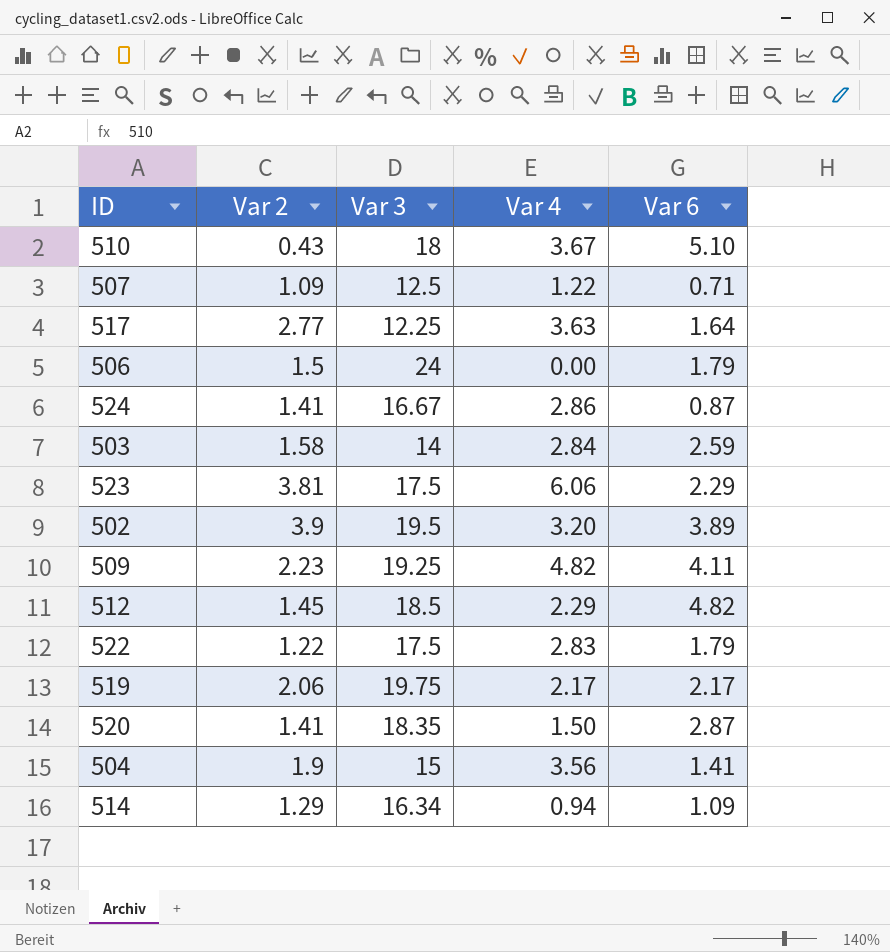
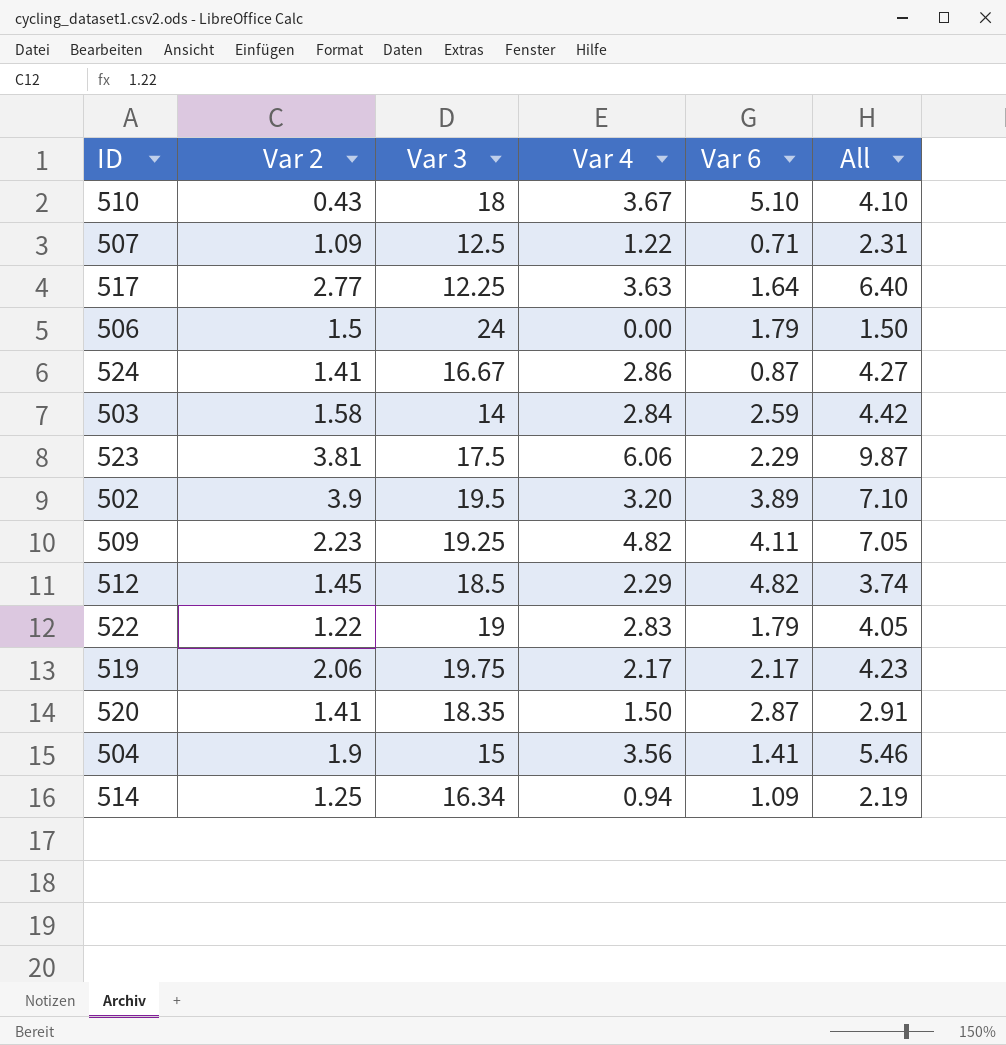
column All | formula: none -> [Var 2] + [Var 4]
522 | Var 3: 17.5 -> 19
514 | Var 2: 1.29 -> 1.25

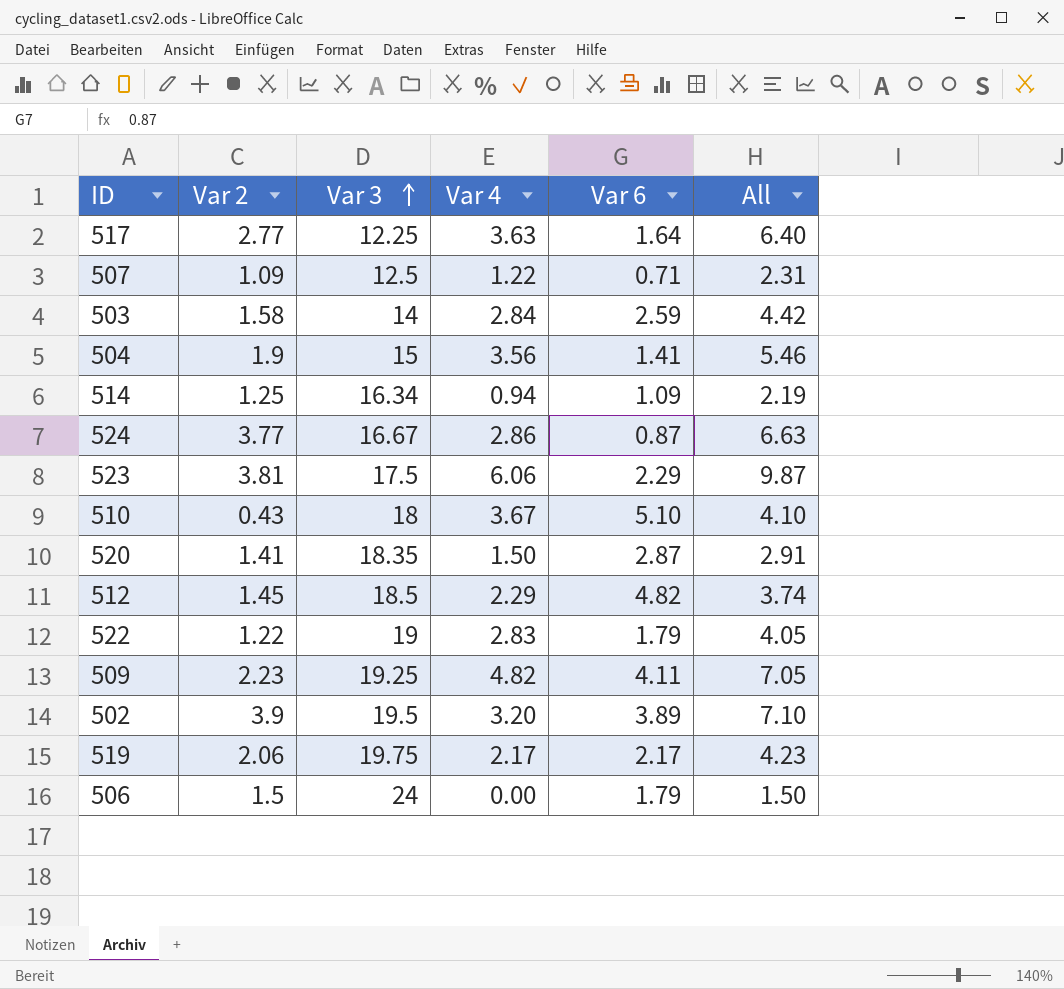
row order: none -> Var 3 ascending
524 | Var 2: 1.41 -> 3.77
524 | All: 4.27 -> 6.63

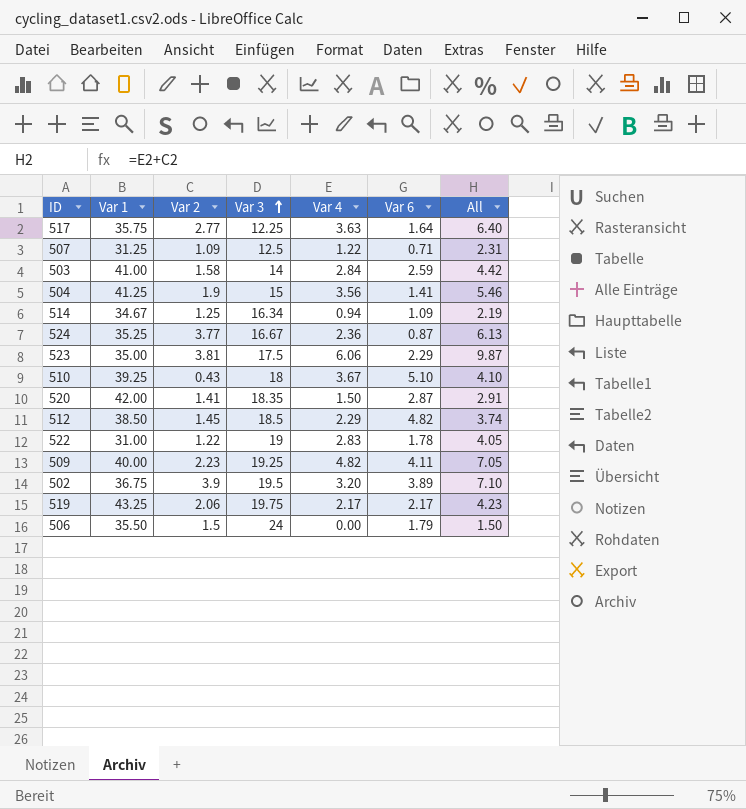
column Var 1 | position: none -> 2
524 | Var 4: 2.86 -> 2.36
524 | All: 6.63 -> 6.13
522 | Var 6: 1.79 -> 1.78

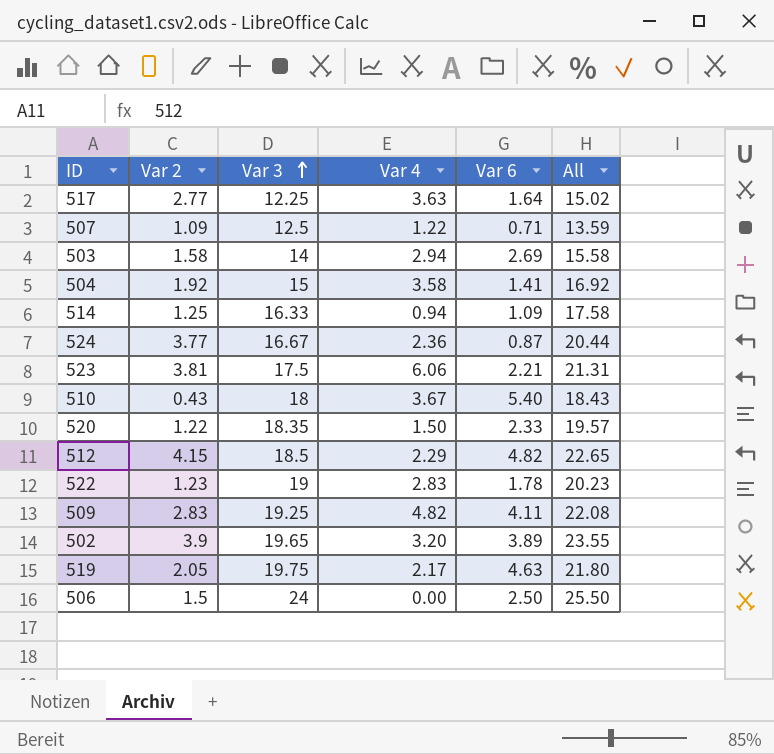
column Var 1 | position: 2 -> none
column All | formula: [Var 2] + [Var 4] -> [Var 2] + [Var 3]
503 | Var 4: 2.84 -> 2.94
503 | Var 6: 2.59 -> 2.69
504 | Var 2: 1.9 -> 1.92
504 | Var 4: 3.56 -> 3.58
514 | Var 3: 16.34 -> 16.33
523 | Var 6: 2.29 -> 2.21
510 | Var 6: 5.10 -> 5.40
520 | Var 2: 1.41 -> 1.22
520 | Var 6: 2.87 -> 2.33
512 | Var 2: 1.45 -> 4.15
522 | Var 2: 1.22 -> 1.23
509 | Var 2: 2.23 -> 2.83
502 | Var 3: 19.5 -> 19.65
519 | Var 2: 2.06 -> 2.05
519 | Var 6: 2.17 -> 4.63
506 | Var 6: 1.79 -> 2.50

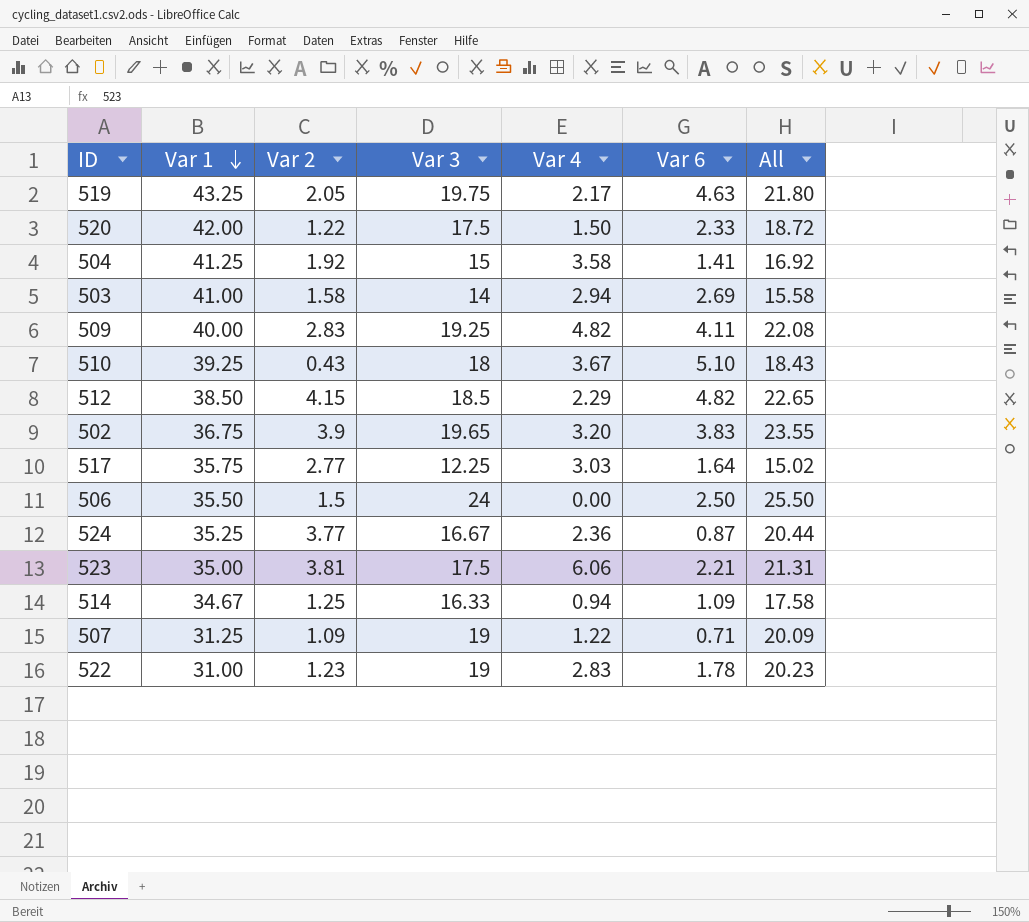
row order: Var 3 ascending -> Var 1 descending
column Var 1 | position: none -> 2
520 | Var 3: 18.35 -> 17.5
520 | All: 19.57 -> 18.72
510 | Var 6: 5.40 -> 5.10
502 | Var 6: 3.89 -> 3.83
517 | Var 4: 3.63 -> 3.03
507 | Var 3: 12.5 -> 19
507 | All: 13.59 -> 20.09

